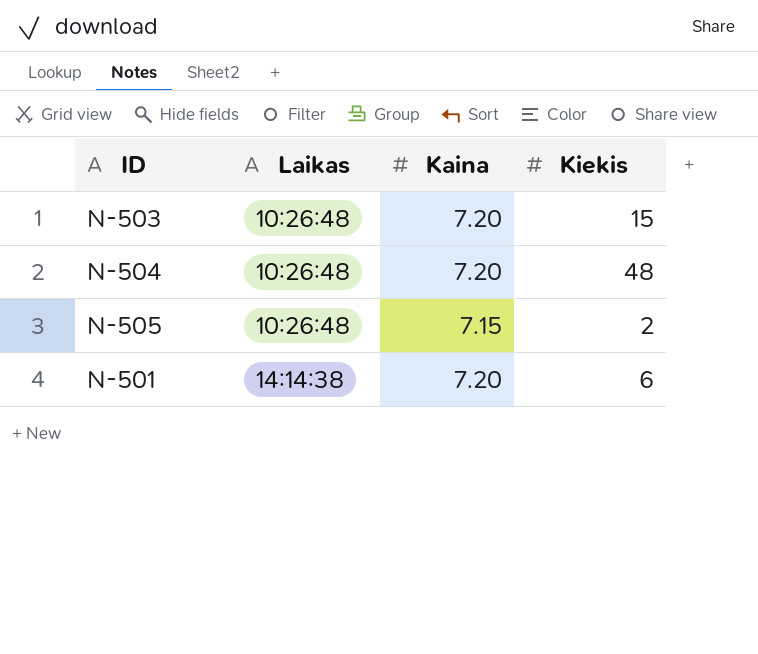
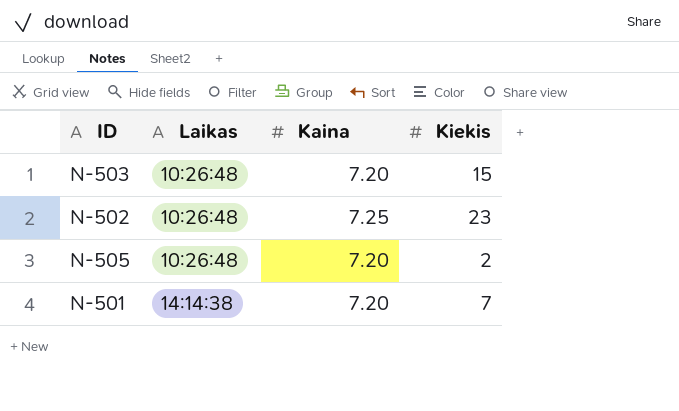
row N-504: 10:26:48 | 7.20 | 48 -> none
row N-502: none -> 10:26:48 | 7.25 | 23
N-505 | Kaina: 7.15 -> 7.20
N-501 | Kiekis: 6 -> 7

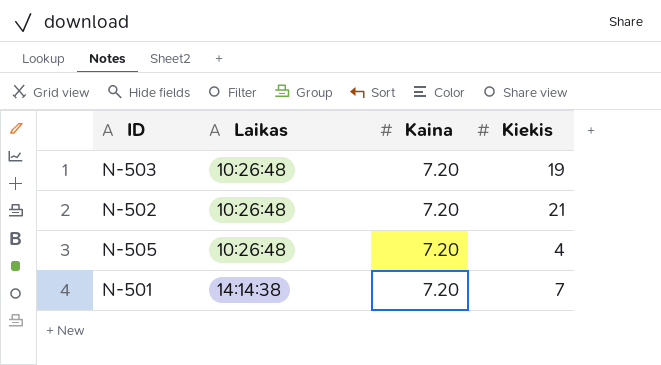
N-503 | Kiekis: 15 -> 19
N-502 | Kaina: 7.25 -> 7.20
N-502 | Kiekis: 23 -> 21
N-505 | Kiekis: 2 -> 4

